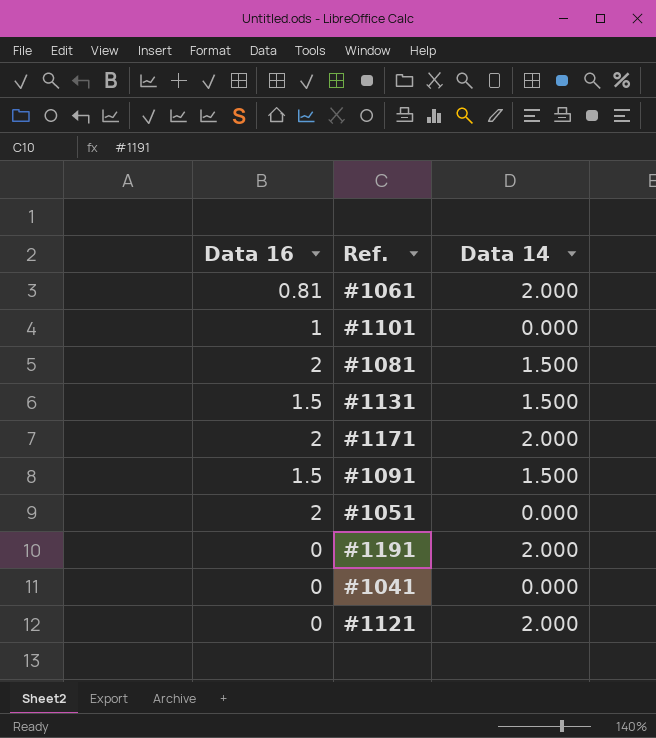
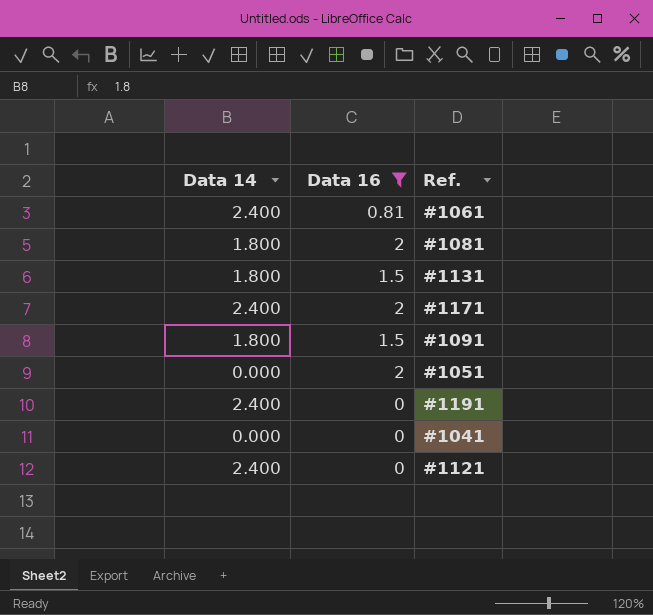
filter: none -> Data 16 != 1
column Data 14 | position: 3 -> 1
#1061 | Data 14: 2.000 -> 2.400
#1081 | Data 14: 1.500 -> 1.800
#1131 | Data 14: 1.500 -> 1.800
#1171 | Data 14: 2.000 -> 2.400
#1091 | Data 14: 1.500 -> 1.800
#1191 | Data 14: 2.000 -> 2.400
#1121 | Data 14: 2.000 -> 2.400

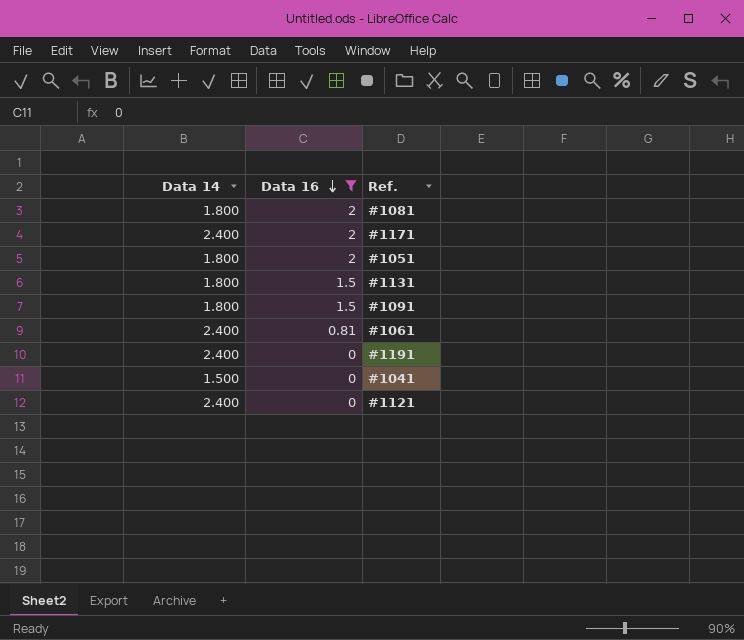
row order: none -> Data 16 descending
#1051 | Data 14: 0.000 -> 1.800
#1041 | Data 14: 0.000 -> 1.500

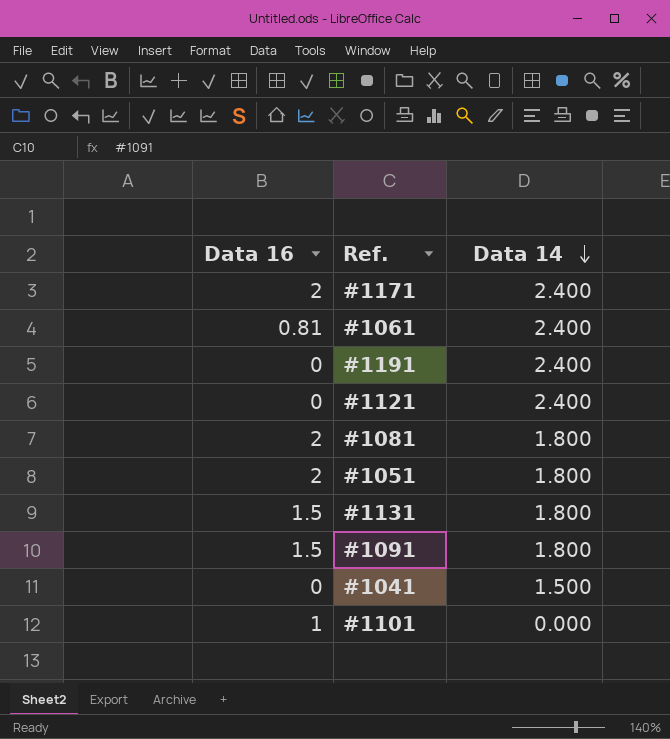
filter: Data 16 != 1 -> none
row order: Data 16 descending -> Data 14 descending
column Data 14 | position: 1 -> 3

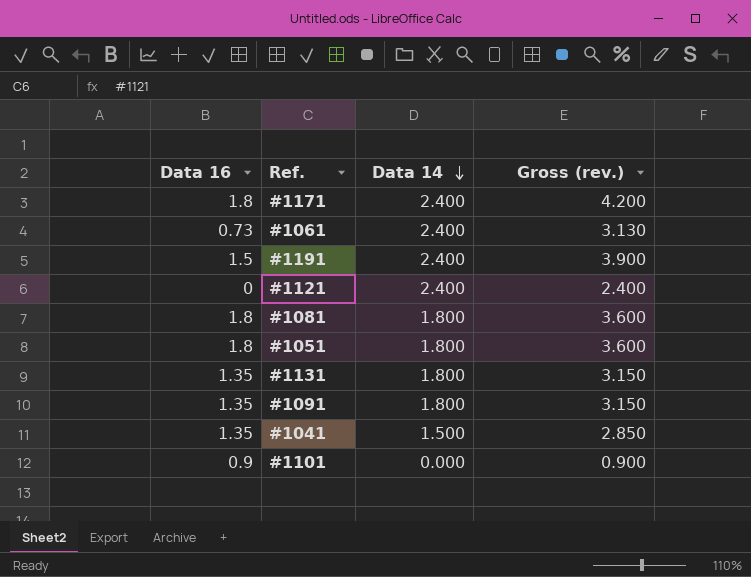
column Gross (rev.) | formula: none -> [Data 16] + [Data 14]
#1171 | Data 16: 2 -> 1.8
#1061 | Data 16: 0.81 -> 0.73
#1191 | Data 16: 0 -> 1.5
#1081 | Data 16: 2 -> 1.8
#1051 | Data 16: 2 -> 1.8
#1131 | Data 16: 1.5 -> 1.35
#1091 | Data 16: 1.5 -> 1.35
#1041 | Data 16: 0 -> 1.35
#1101 | Data 16: 1 -> 0.9

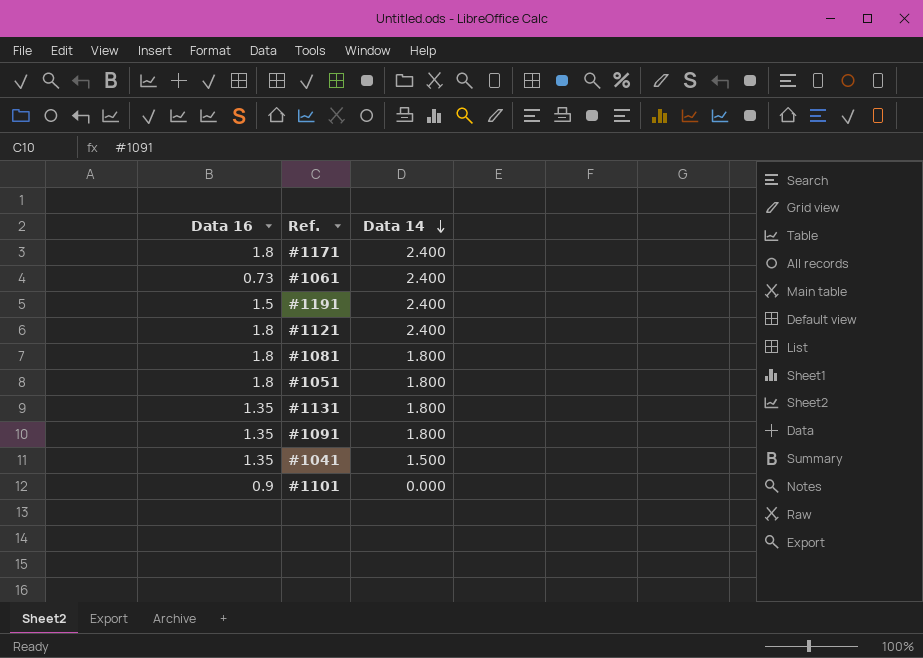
column Gross (rev.) | formula: [Data 16] + [Data 14] -> none
#1121 | Data 16: 0 -> 1.8

